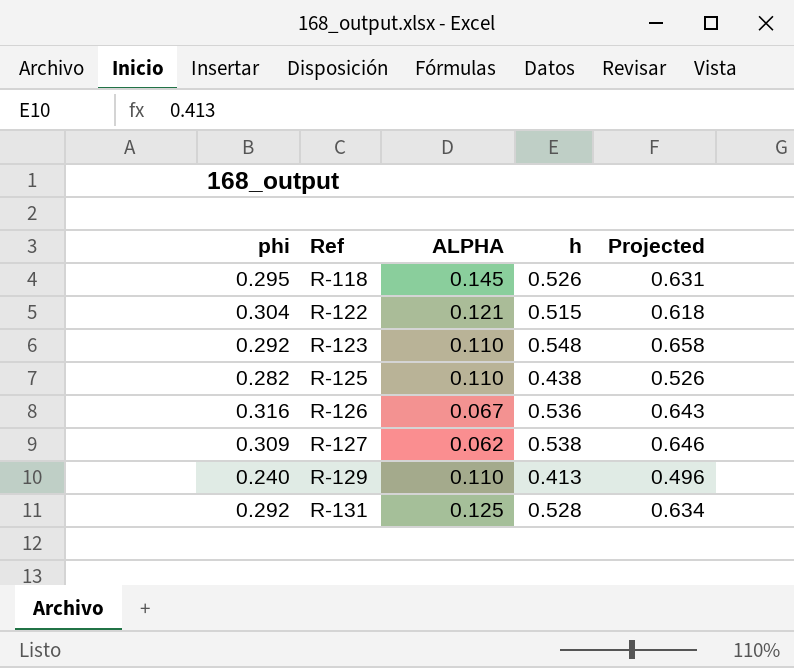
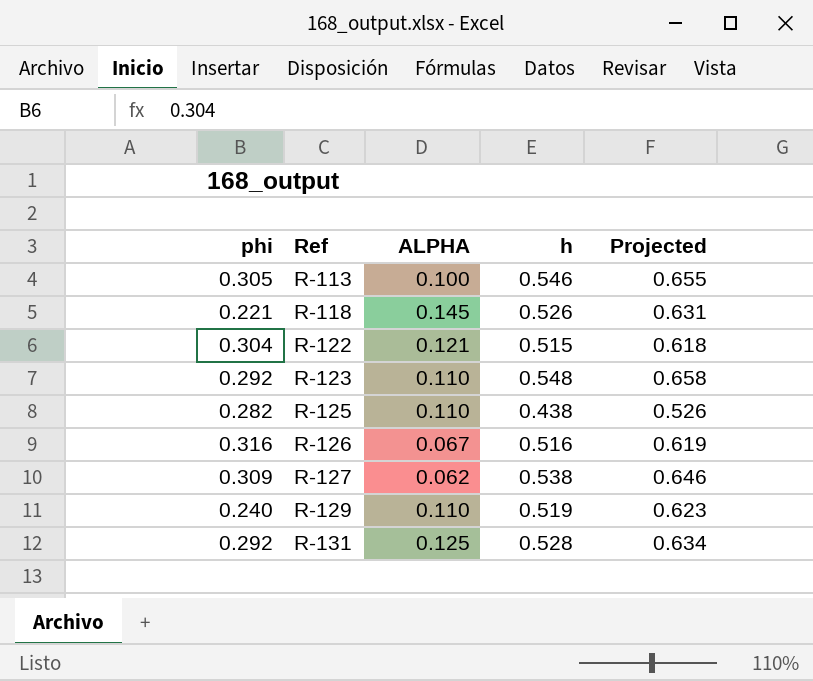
row R-113: none -> 0.305 | 0.100 | 0.546 | 0.655
R-118 | phi: 0.295 -> 0.221
R-126 | h: 0.536 -> 0.516
R-126 | Projected: 0.643 -> 0.619
R-129 | h: 0.413 -> 0.519
R-129 | Projected: 0.496 -> 0.623

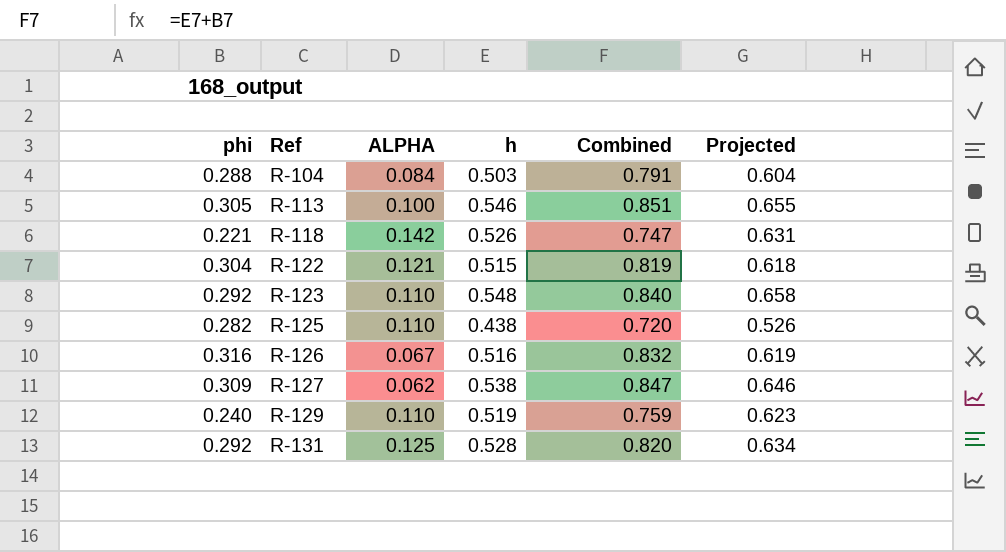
column Combined | formula: none -> [phi] + [h]
row R-104: none -> 0.288 | 0.084 | 0.503 | 0.791 | 0.604
R-118 | ALPHA: 0.145 -> 0.142

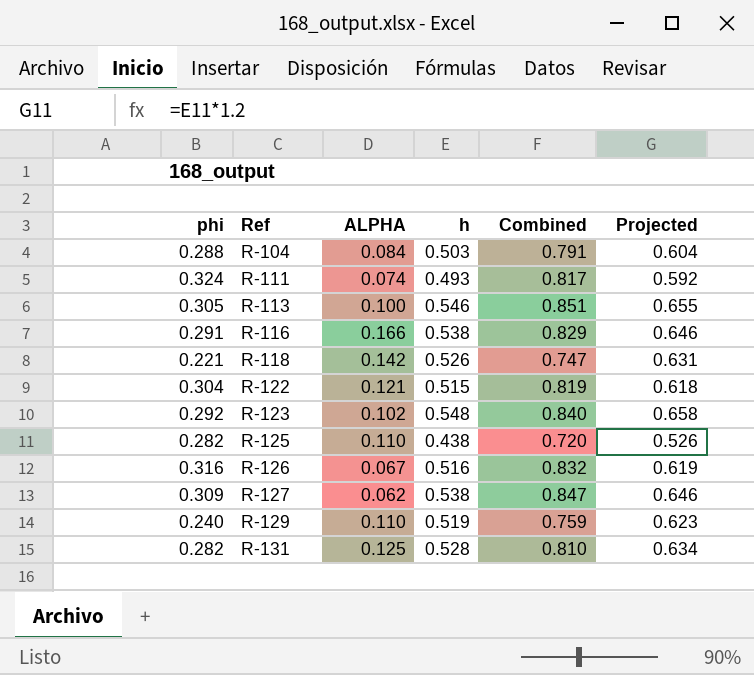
row R-111: none -> 0.324 | 0.074 | 0.493 | 0.817 | 0.592
row R-116: none -> 0.291 | 0.166 | 0.538 | 0.829 | 0.646
R-123 | ALPHA: 0.110 -> 0.102
R-131 | phi: 0.292 -> 0.282
R-131 | Combined: 0.820 -> 0.810

